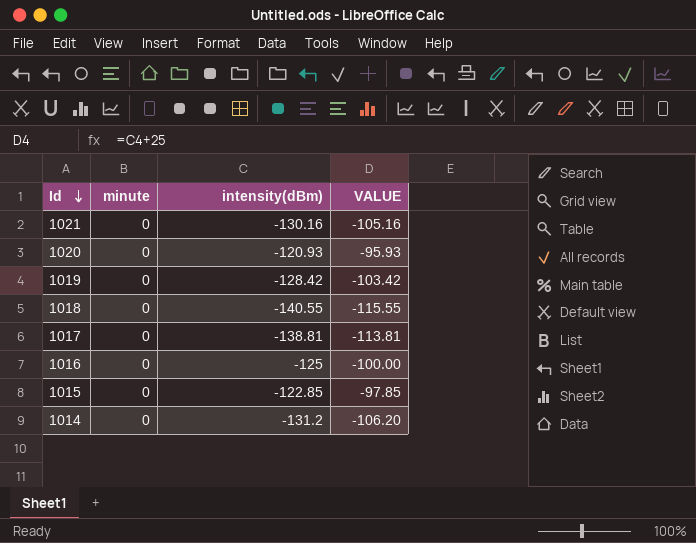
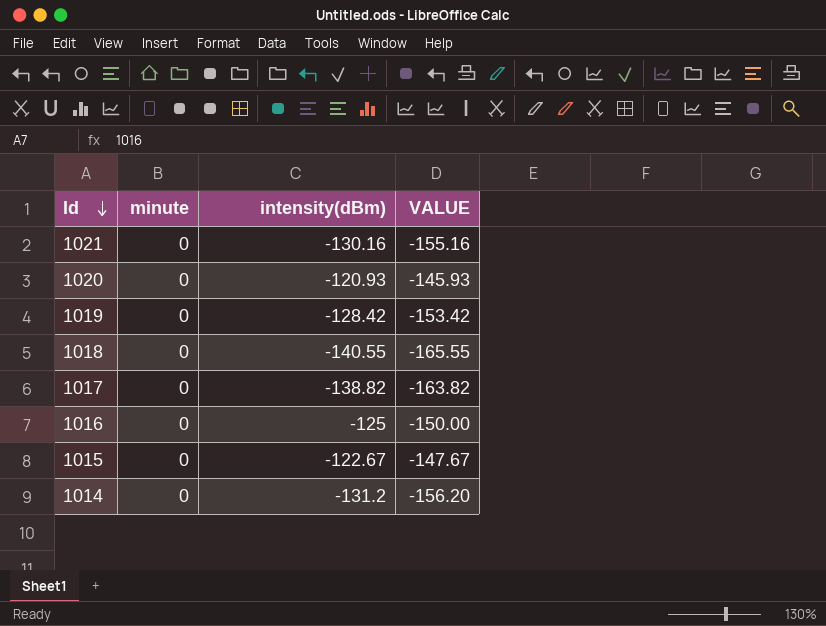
column VALUE | formula: [intensity(dBm)] + 25 -> [intensity(dBm)] - 25
1017 | intensity(dBm): -138.81 -> -138.82
1015 | intensity(dBm): -122.85 -> -122.67

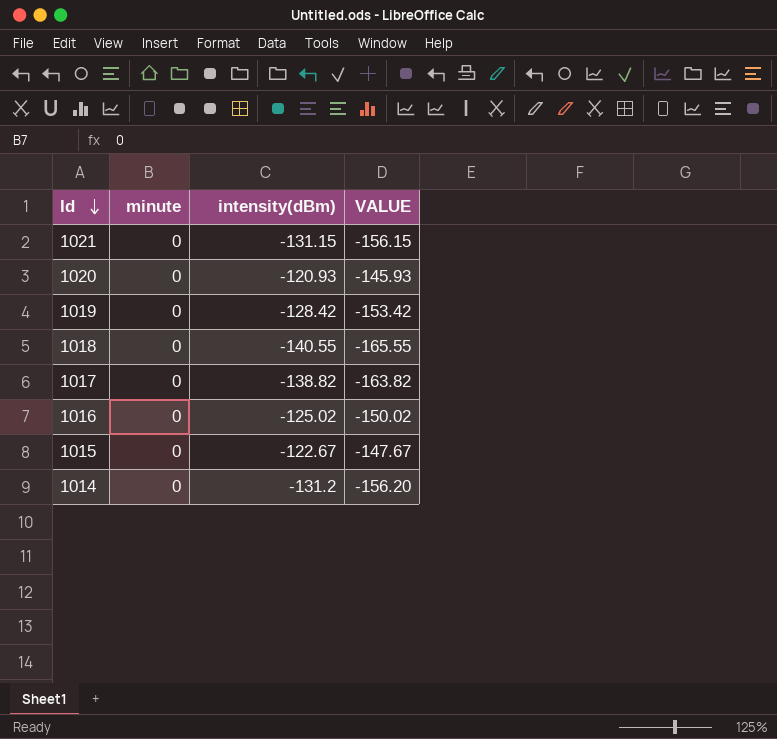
1021 | intensity(dBm): -130.16 -> -131.15
1021 | VALUE: -155.16 -> -156.15
1016 | intensity(dBm): -125 -> -125.02
1016 | VALUE: -150.00 -> -150.02

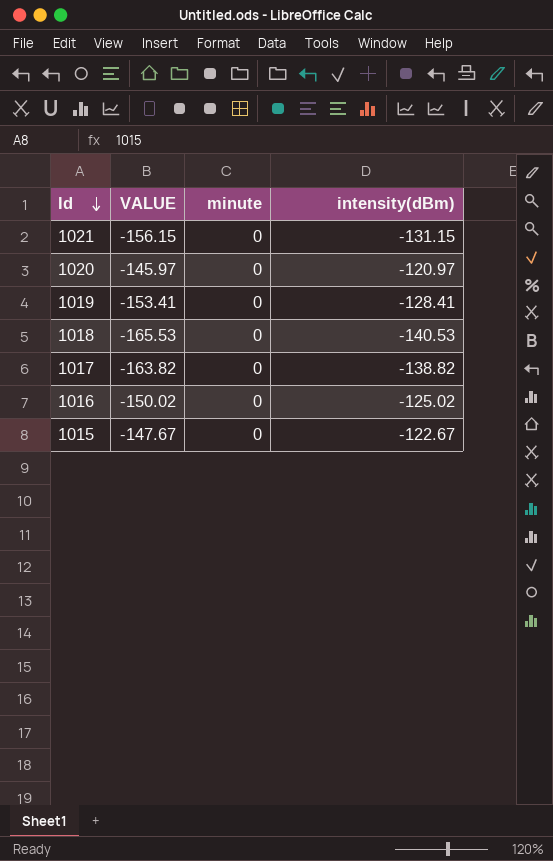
column VALUE | position: 4 -> 2
row 1014: 0 | -131.2 | -156.20 -> none
1020 | VALUE: -145.93 -> -145.97
1020 | intensity(dBm): -120.93 -> -120.97
1019 | VALUE: -153.42 -> -153.41
1019 | intensity(dBm): -128.42 -> -128.41
1018 | VALUE: -165.55 -> -165.53
1018 | intensity(dBm): -140.55 -> -140.53

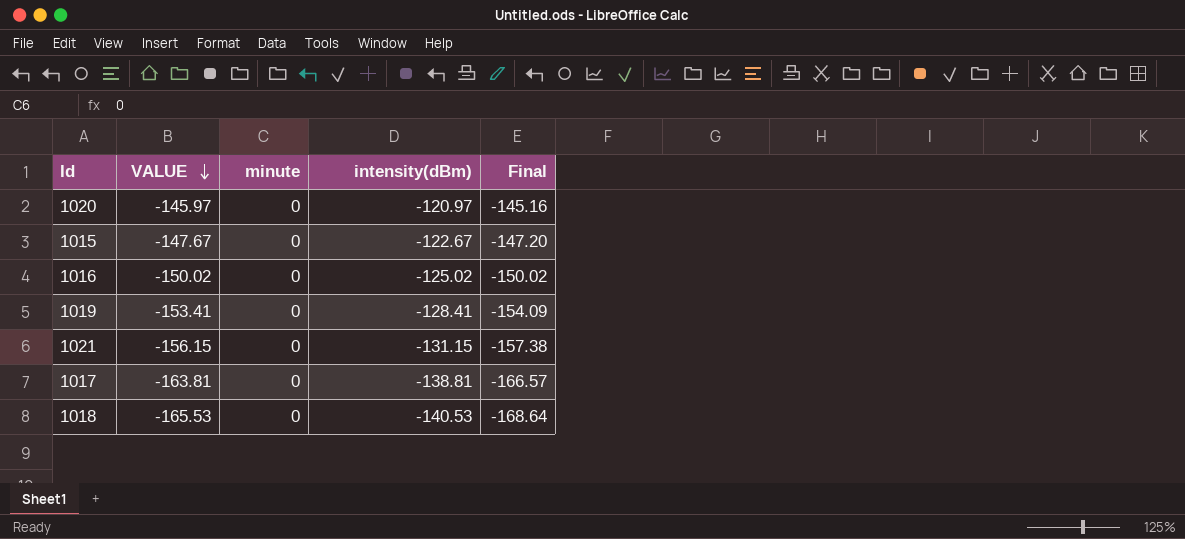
row order: Id descending -> VALUE descending
column Final | formula: none -> [intensity(dBm)] * 1.2
1017 | VALUE: -163.82 -> -163.81
1017 | intensity(dBm): -138.82 -> -138.81

